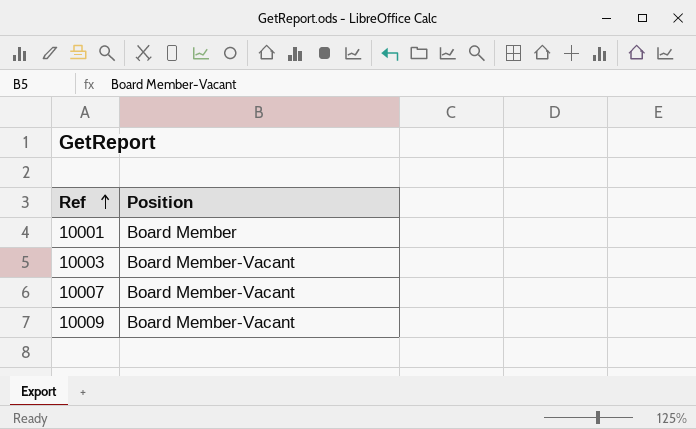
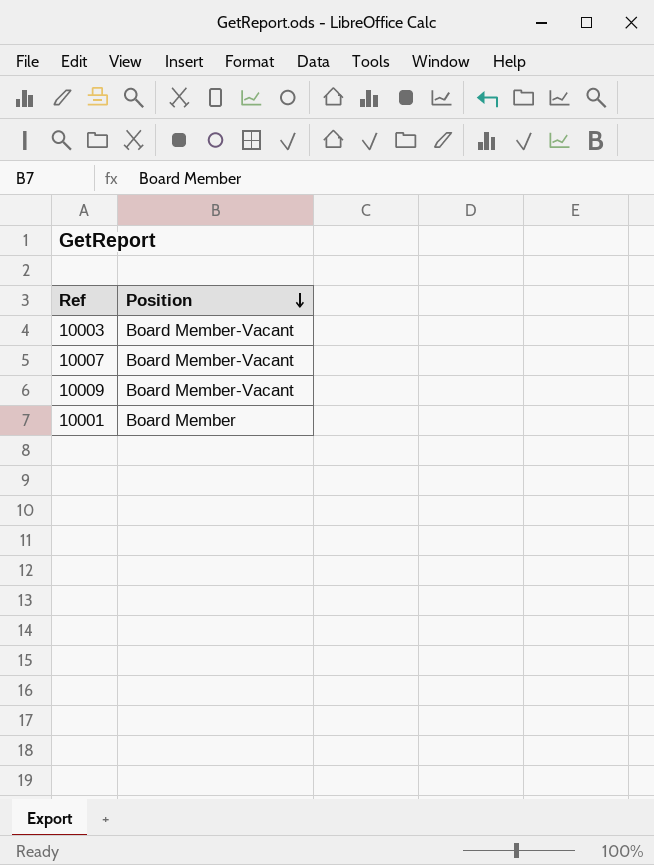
row order: Ref ascending -> Position descending

